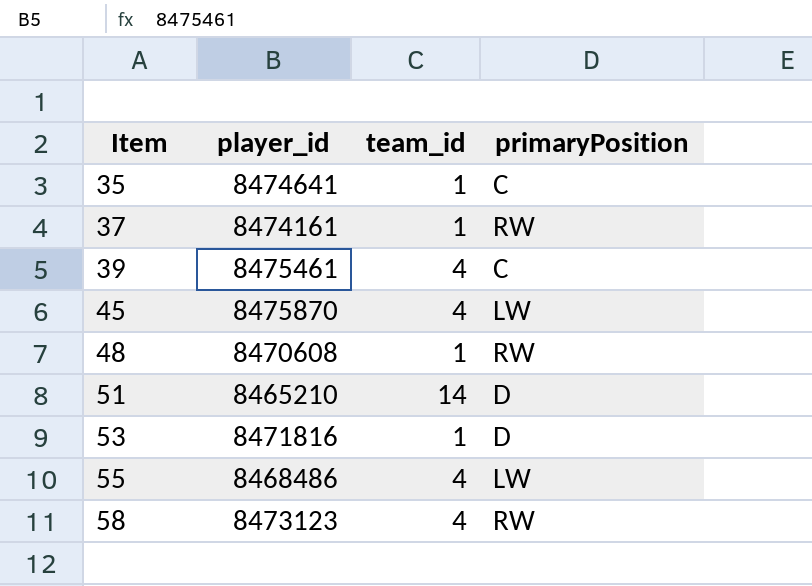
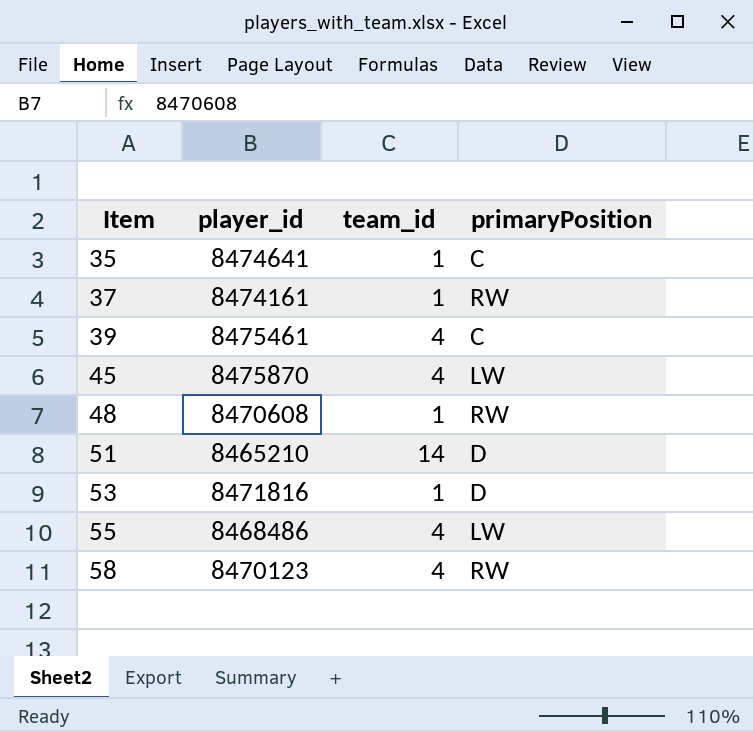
58 | player_id: 8473123 -> 8470123

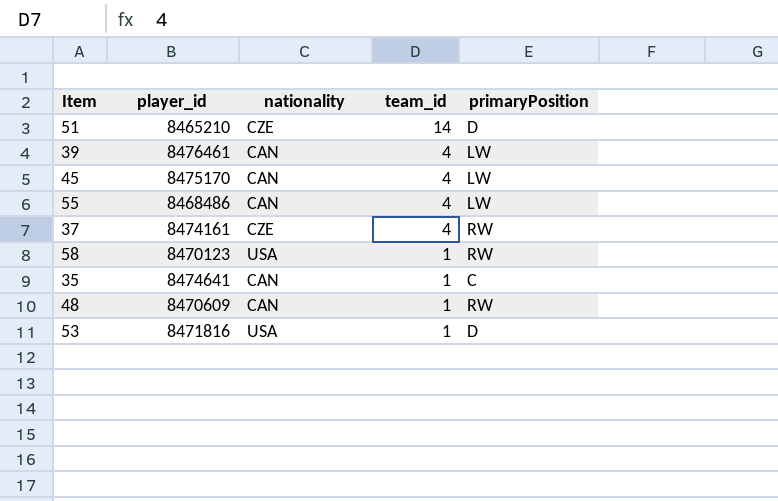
row order: Item ascending -> team_id descending
column nationality | position: none -> 3
39 | player_id: 8475461 -> 8476461
39 | primaryPosition: C -> LW
45 | player_id: 8475870 -> 8475170
37 | team_id: 1 -> 4
58 | team_id: 4 -> 1
48 | player_id: 8470608 -> 8470609

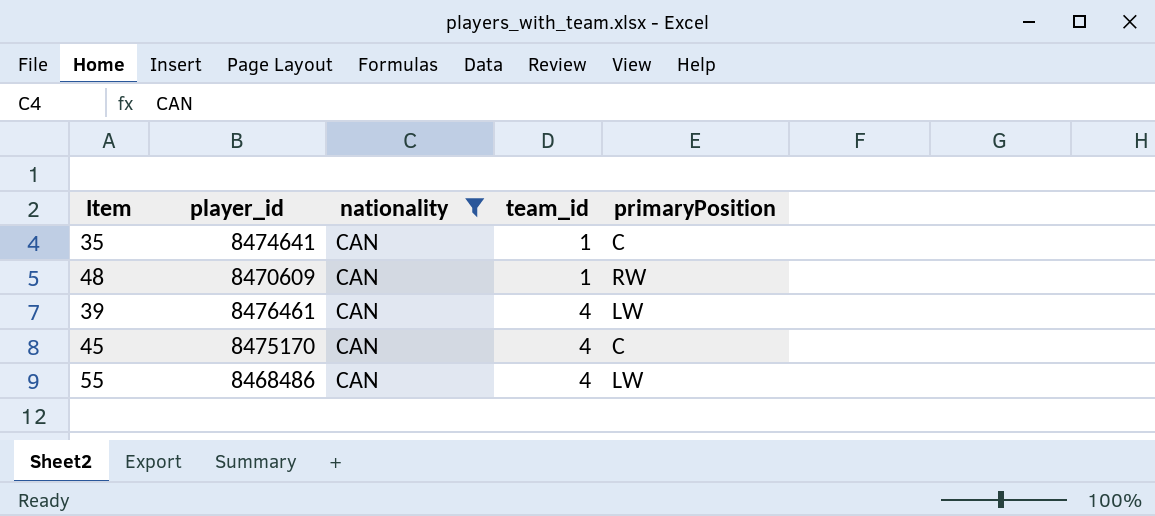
filter: none -> nationality = CAN
row order: team_id descending -> team_id ascending
45 | primaryPosition: LW -> C

